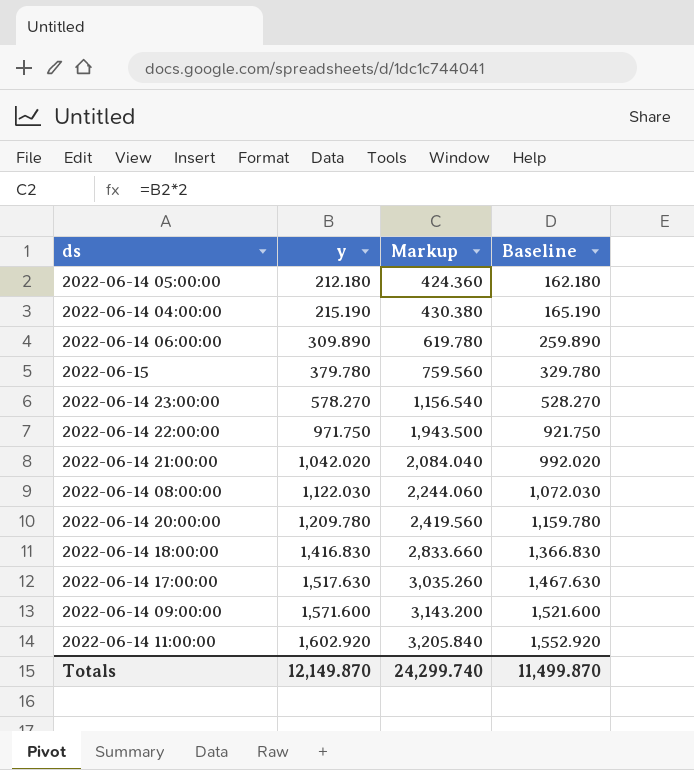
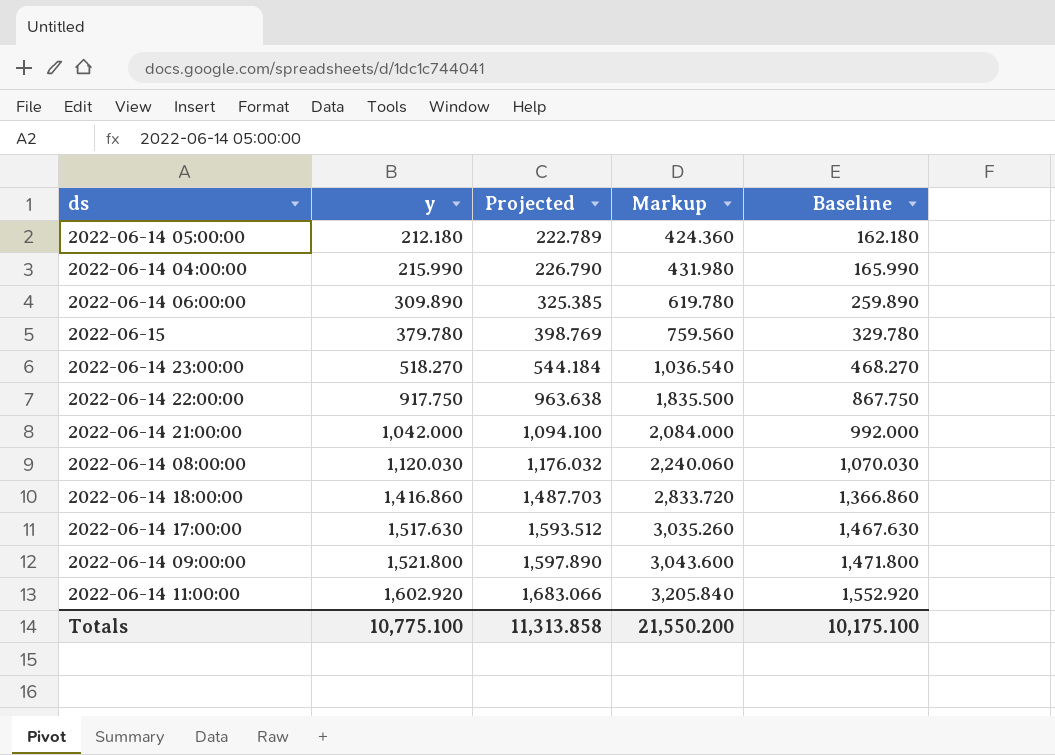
column Projected | formula: none -> [y] * 1.05
row 2022-06-14 20:00:00: 1,209.780 | 2,419.560 | 1,159.780 -> none
2022-06-14 04:00:00 | y: 215.190 -> 215.990
2022-06-14 04:00:00 | Markup: 430.380 -> 431.980
2022-06-14 04:00:00 | Baseline: 165.190 -> 165.990
2022-06-14 23:00:00 | y: 578.270 -> 518.270
2022-06-14 23:00:00 | Markup: 1,156.540 -> 1,036.540
2022-06-14 23:00:00 | Baseline: 528.270 -> 468.270
2022-06-14 22:00:00 | y: 971.750 -> 917.750
2022-06-14 22:00:00 | Markup: 1,943.500 -> 1,835.500
2022-06-14 22:00:00 | Baseline: 921.750 -> 867.750
2022-06-14 21:00:00 | y: 1,042.020 -> 1,042.000
2022-06-14 21:00:00 | Markup: 2,084.040 -> 2,084.000
2022-06-14 21:00:00 | Baseline: 992.020 -> 992.000
2022-06-14 08:00:00 | y: 1,122.030 -> 1,120.030
2022-06-14 08:00:00 | Markup: 2,244.060 -> 2,240.060
2022-06-14 08:00:00 | Baseline: 1,072.030 -> 1,070.030
2022-06-14 18:00:00 | y: 1,416.830 -> 1,416.860
2022-06-14 18:00:00 | Markup: 2,833.660 -> 2,833.720
2022-06-14 18:00:00 | Baseline: 1,366.830 -> 1,366.860
2022-06-14 09:00:00 | y: 1,571.600 -> 1,521.800
2022-06-14 09:00:00 | Markup: 3,143.200 -> 3,043.600
2022-06-14 09:00:00 | Baseline: 1,521.600 -> 1,471.800
Totals | y: 12,149.870 -> 10,775.100
Totals | Markup: 24,299.740 -> 21,550.200
Totals | Baseline: 11,499.870 -> 10,175.100

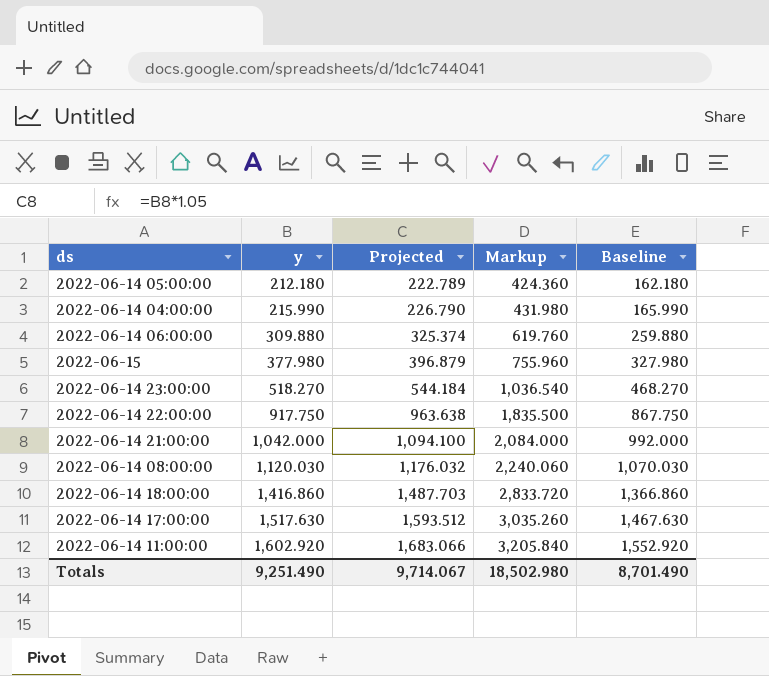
row 2022-06-14 09:00:00: 1,521.800 | 1,597.890 | 3,043.600 | 1,471.800 -> none
2022-06-14 06:00:00 | y: 309.890 -> 309.880
2022-06-14 06:00:00 | Projected: 325.385 -> 325.374
2022-06-14 06:00:00 | Markup: 619.780 -> 619.760
2022-06-14 06:00:00 | Baseline: 259.890 -> 259.880
2022-06-15 | y: 379.780 -> 377.980
2022-06-15 | Projected: 398.769 -> 396.879
2022-06-15 | Markup: 759.560 -> 755.960
2022-06-15 | Baseline: 329.780 -> 327.980
Totals | y: 10,775.100 -> 9,251.490
Totals | Projected: 11,313.858 -> 9,714.067
Totals | Markup: 21,550.200 -> 18,502.980
Totals | Baseline: 10,175.100 -> 8,701.490

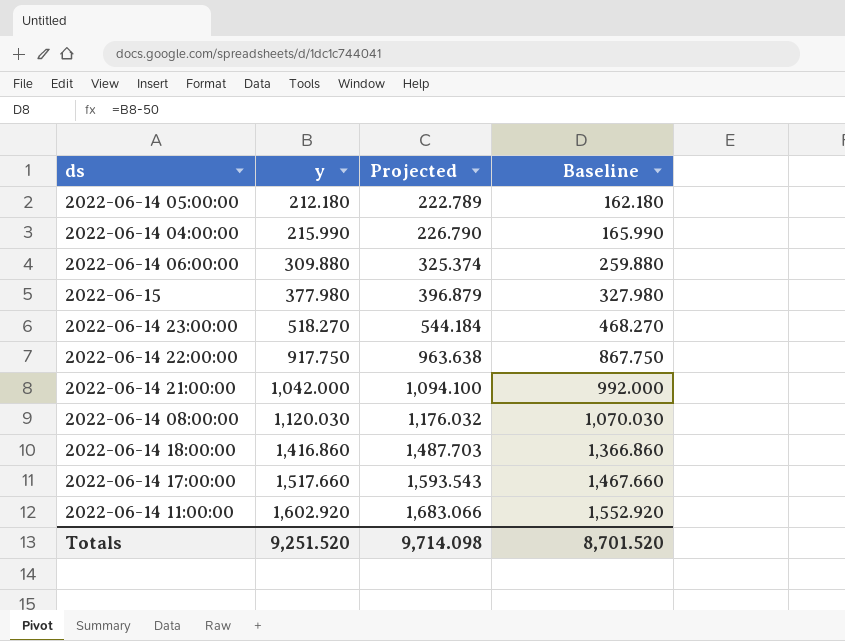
column Markup | formula: [y] * 2 -> none
2022-06-14 17:00:00 | y: 1,517.630 -> 1,517.660
2022-06-14 17:00:00 | Projected: 1,593.512 -> 1,593.543
2022-06-14 17:00:00 | Baseline: 1,467.630 -> 1,467.660
Totals | y: 9,251.490 -> 9,251.520
Totals | Projected: 9,714.067 -> 9,714.098
Totals | Baseline: 8,701.490 -> 8,701.520

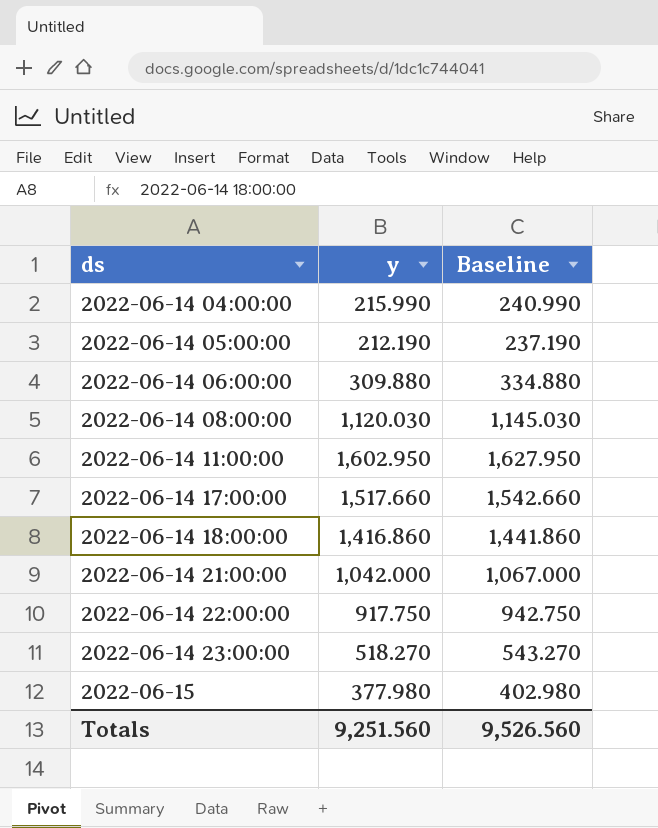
row order: y ascending -> ds ascending
column Projected | formula: [y] * 1.05 -> none
column Baseline | formula: [y] - 50 -> [y] + 25
2022-06-14 05:00:00 | y: 212.180 -> 212.190
2022-06-14 11:00:00 | y: 1,602.920 -> 1,602.950
Totals | y: 9,251.520 -> 9,251.560
Totals | Baseline: 8,701.520 -> 9,526.560

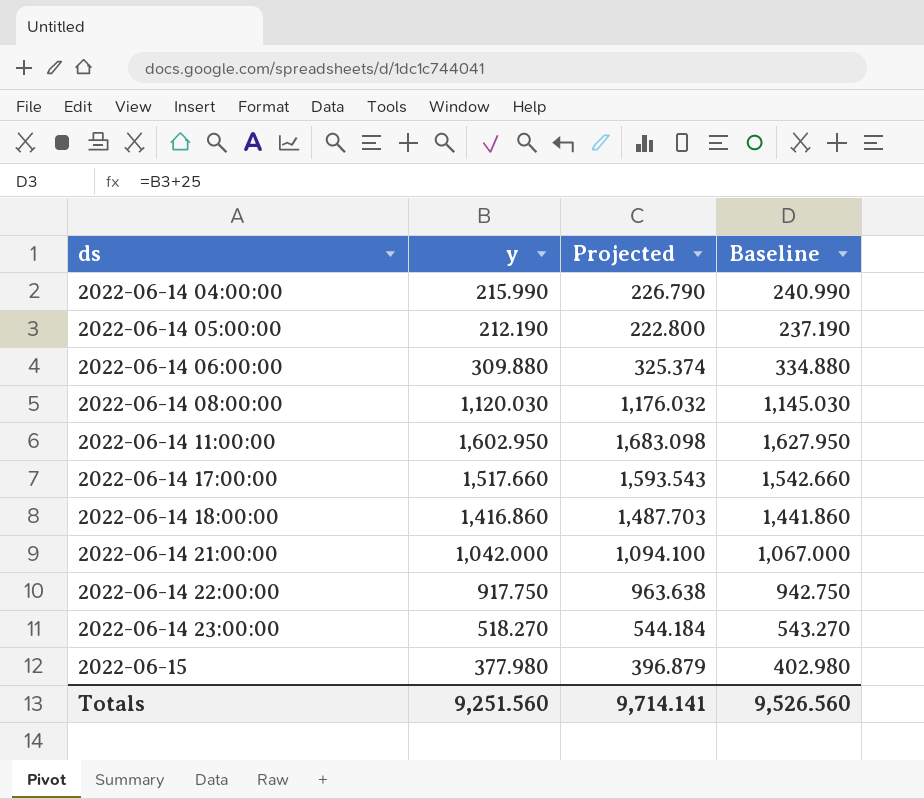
column Projected | formula: none -> [y] * 1.05

